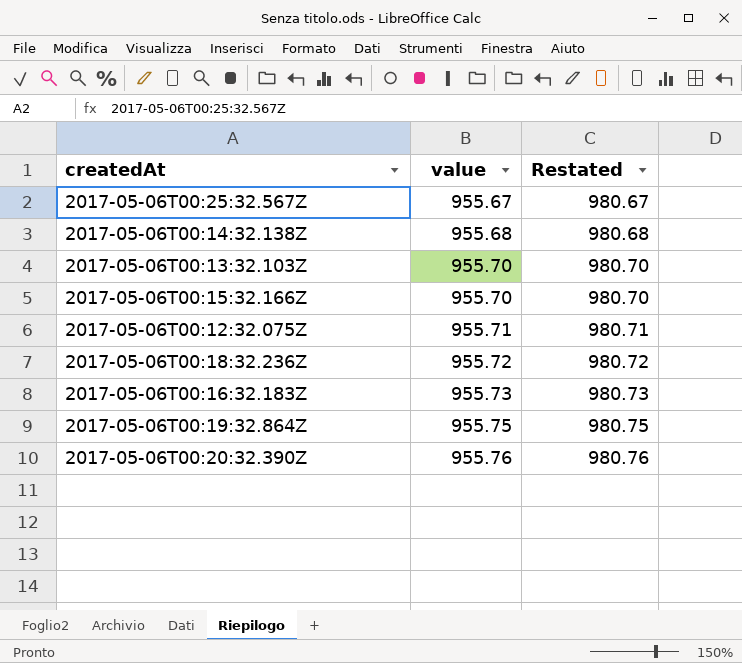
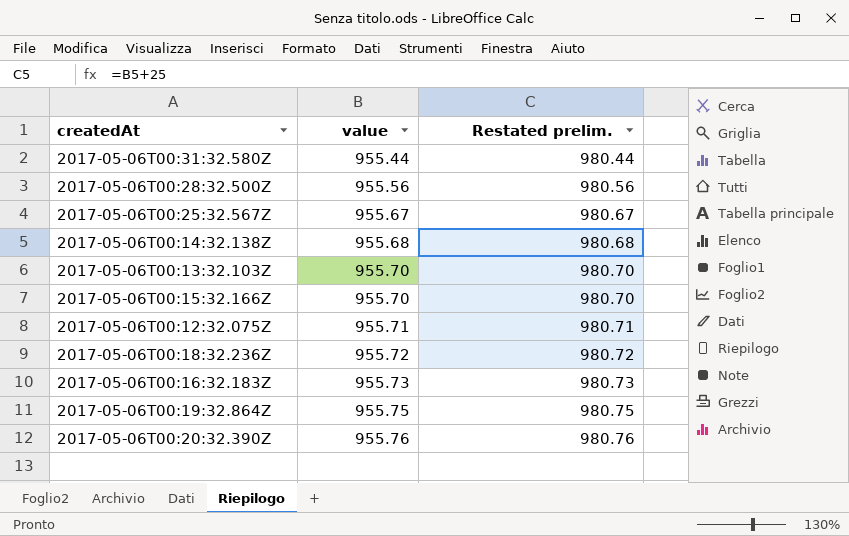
column name: Restated -> Restated prelim.
row 2017-05-06T00:31:32.580Z: none -> 955.44 | 980.44
row 2017-05-06T00:28:32.500Z: none -> 955.56 | 980.56

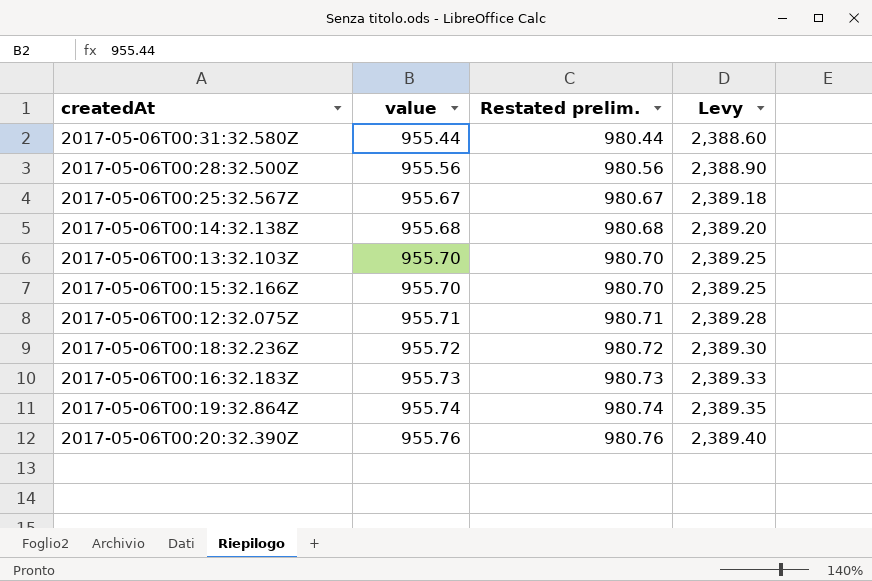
column Levy | formula: none -> [value] * 2.5
2017-05-06T00:19:32.864Z | value: 955.75 -> 955.74
2017-05-06T00:19:32.864Z | Restated prelim.: 980.75 -> 980.74

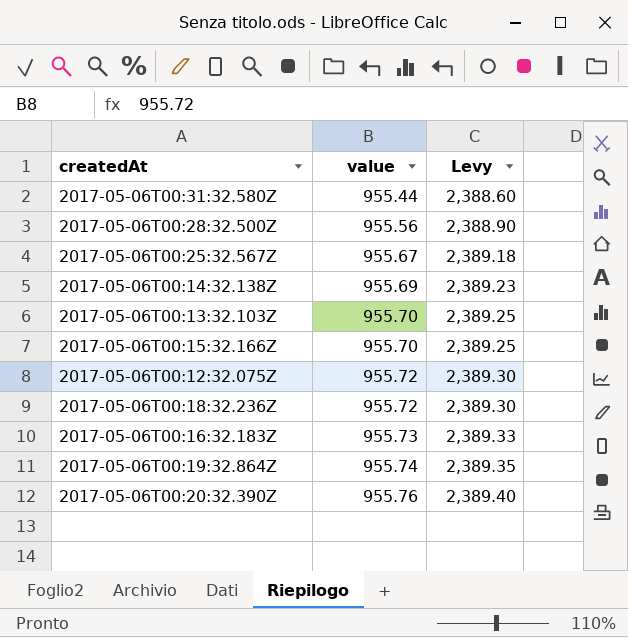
column Restated prelim. | formula: [value] + 25 -> none
2017-05-06T00:14:32.138Z | value: 955.68 -> 955.69
2017-05-06T00:14:32.138Z | Levy: 2,389.20 -> 2,389.23
2017-05-06T00:12:32.075Z | value: 955.71 -> 955.72
2017-05-06T00:12:32.075Z | Levy: 2,389.28 -> 2,389.30

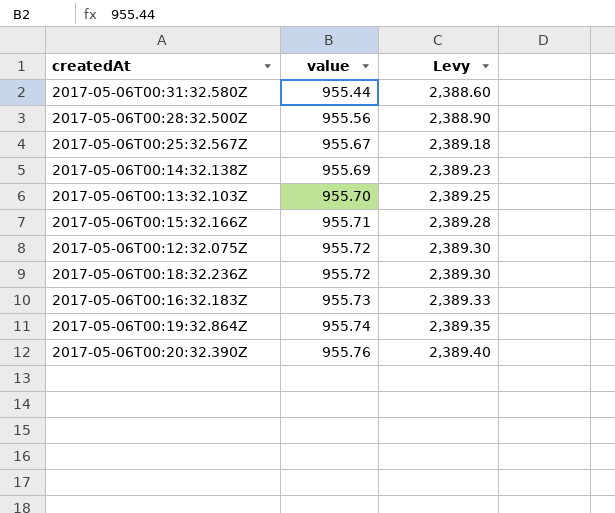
2017-05-06T00:15:32.166Z | value: 955.70 -> 955.71
2017-05-06T00:15:32.166Z | Levy: 2,389.25 -> 2,389.28

